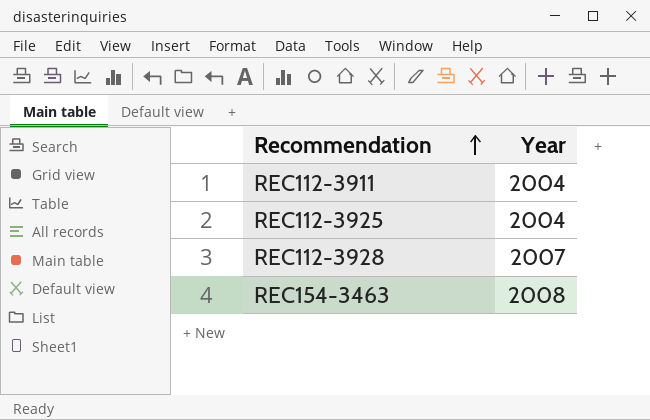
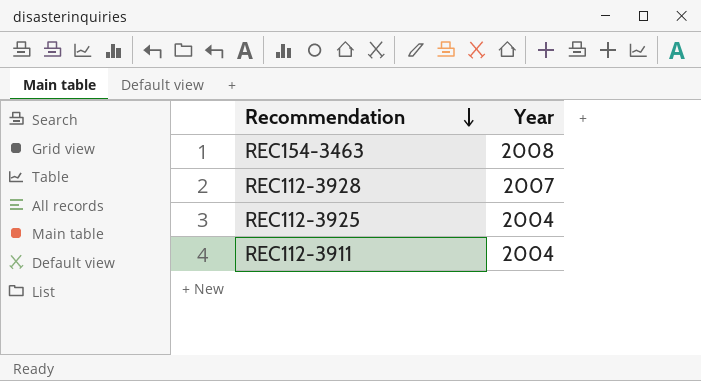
row order: Recommendation ascending -> Recommendation descending

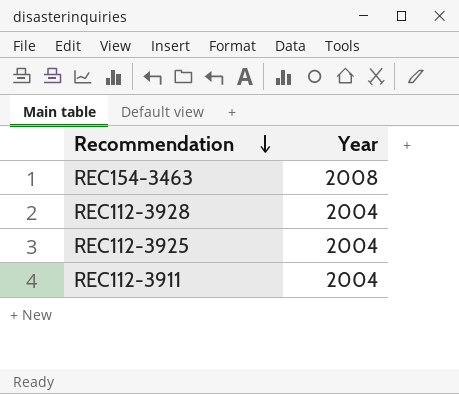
REC112-3928 | Year: 2007 -> 2004

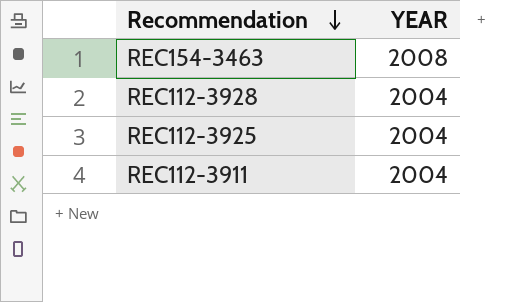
column name: Year -> YEAR

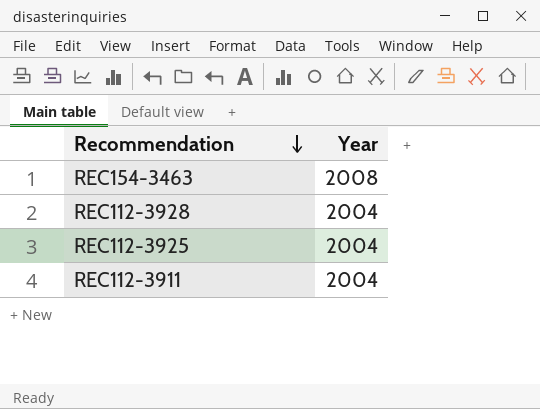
column name: YEAR -> Year

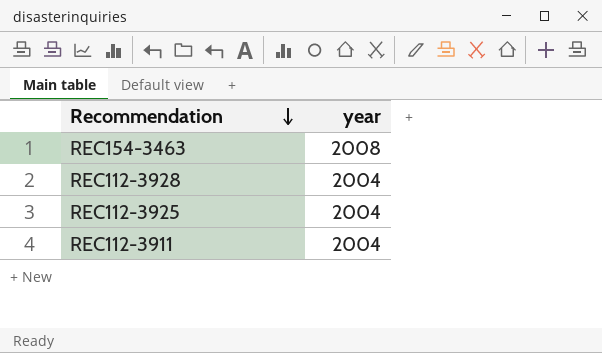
column name: Year -> year

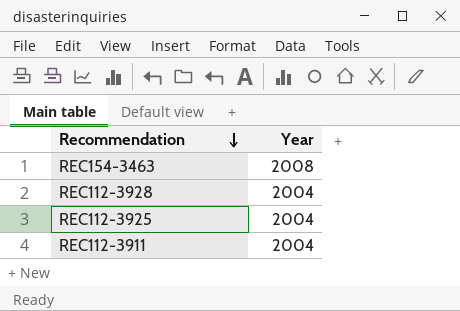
column name: year -> Year

